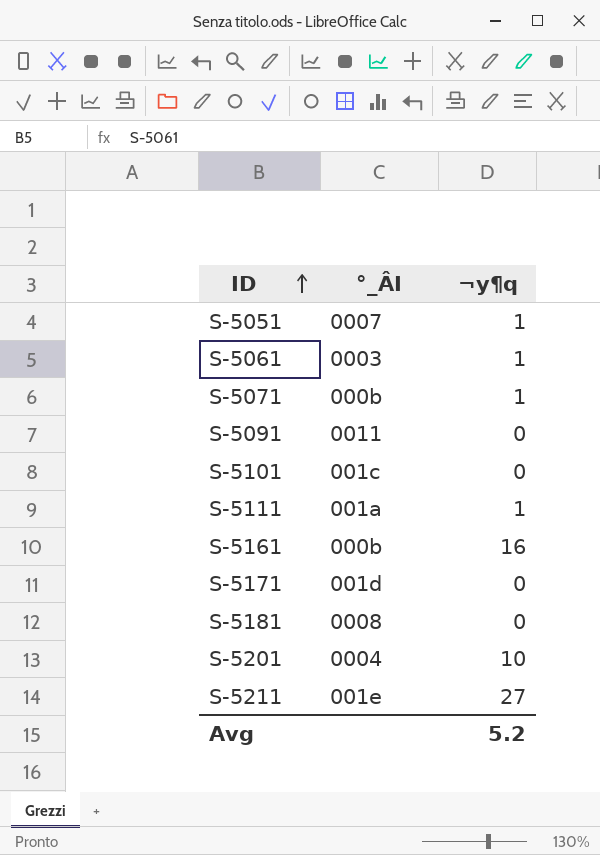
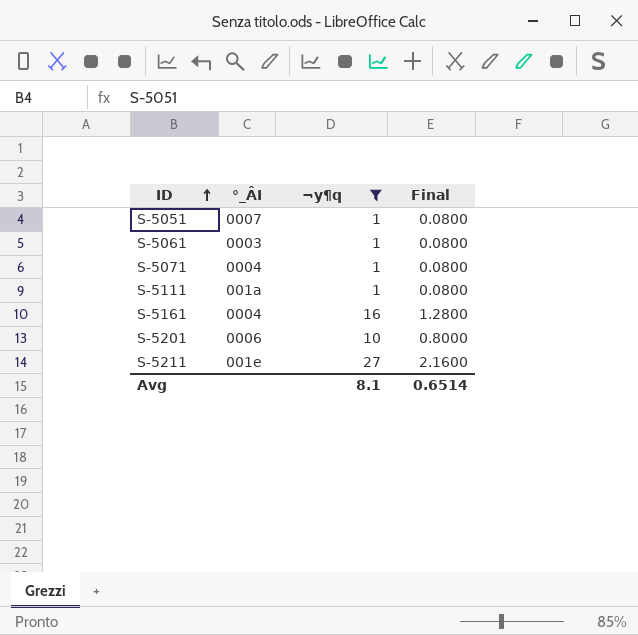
filter: none -> ¬y¶q != 0
column Final | formula: none -> [¬y¶q] * 0.08
S-5071 | °_ÂI: 000b -> 0004
S-5161 | °_ÂI: 000b -> 0004
S-5201 | °_ÂI: 0004 -> 0006
Avg | ¬y¶q: 5.2 -> 8.1

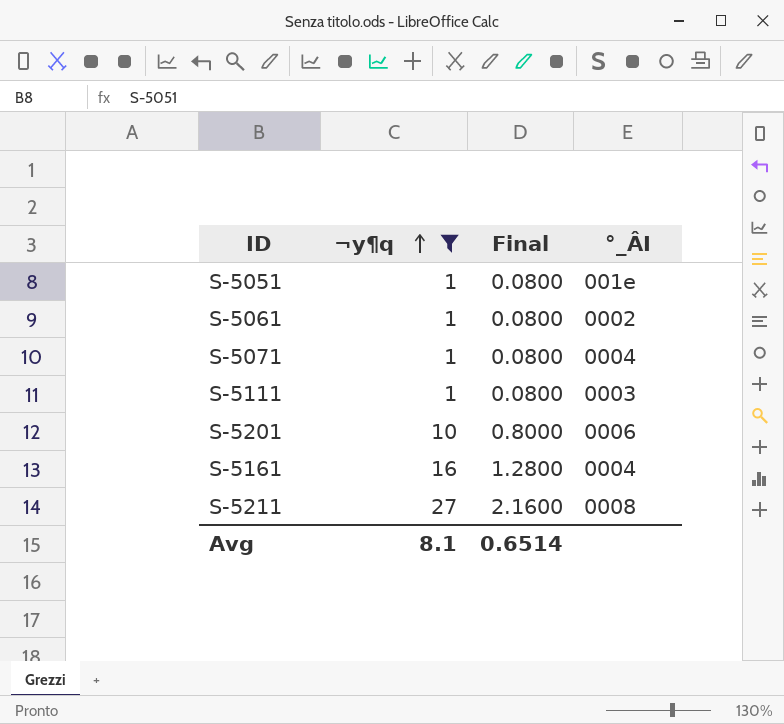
row order: ID ascending -> ¬y¶q ascending
column °_ÂI | position: 2 -> 4
S-5051 | °_ÂI: 0007 -> 001e
S-5061 | °_ÂI: 0003 -> 0002
S-5111 | °_ÂI: 001a -> 0003
S-5211 | °_ÂI: 001e -> 0008

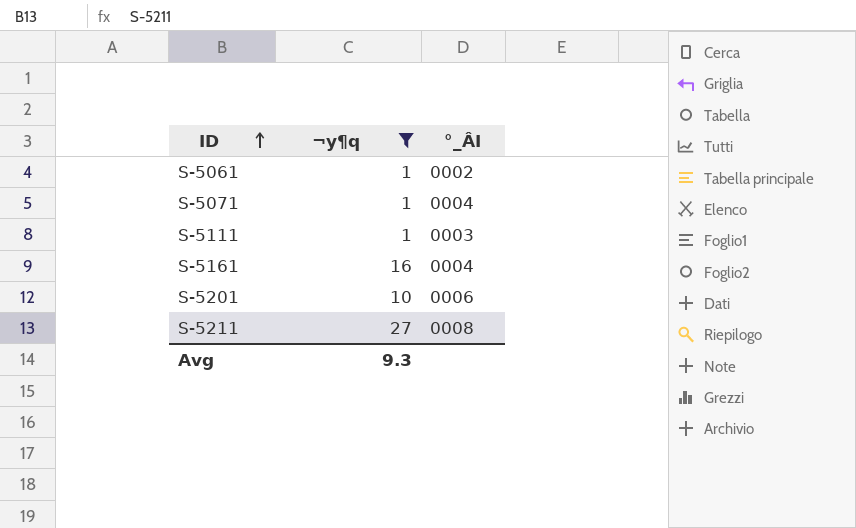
row order: ¬y¶q ascending -> ID ascending
column Final | formula: [¬y¶q] * 0.08 -> none
row S-5051: 1 | 0.0800 | 001e -> none
Avg | ¬y¶q: 8.1 -> 9.3

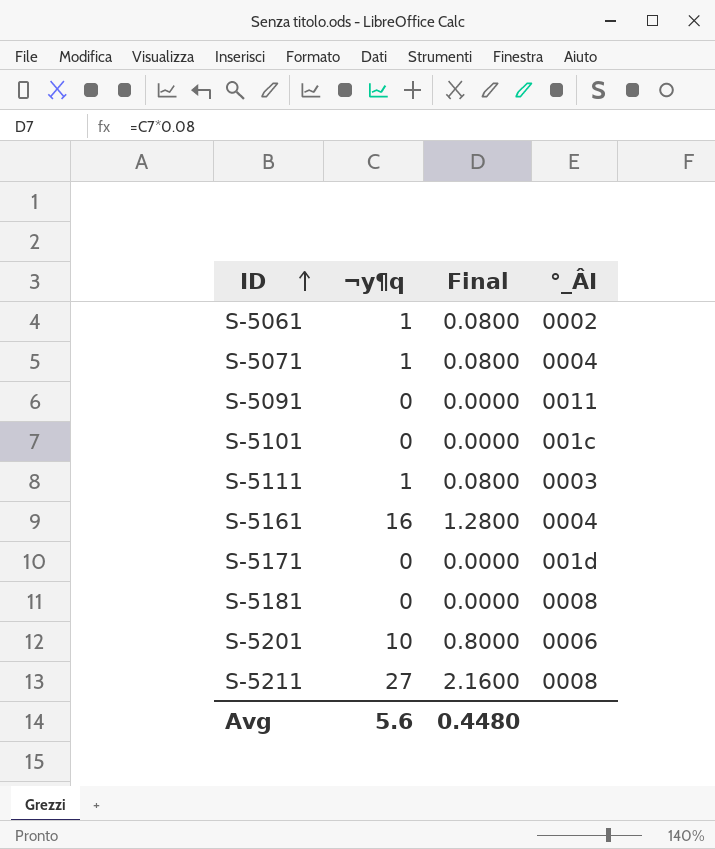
filter: ¬y¶q != 0 -> none
column Final | formula: none -> [¬y¶q] * 0.08
Avg | ¬y¶q: 9.3 -> 5.6

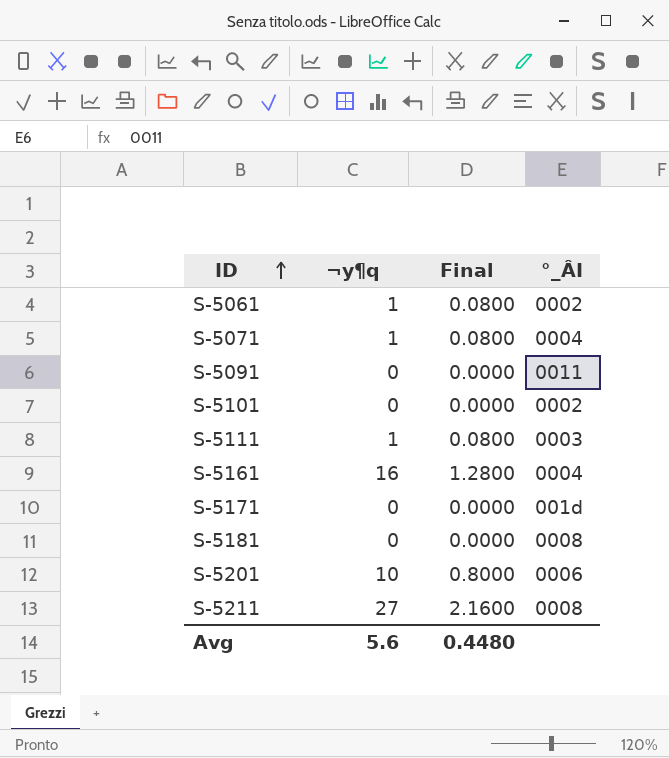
S-5101 | °_ÂI: 001c -> 0002

